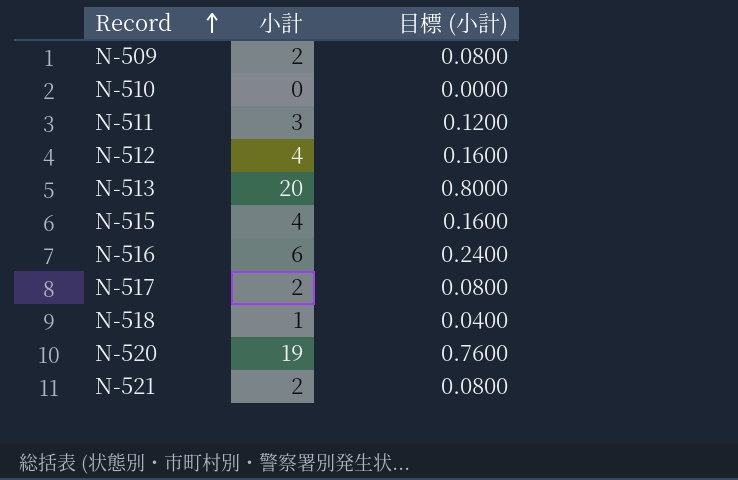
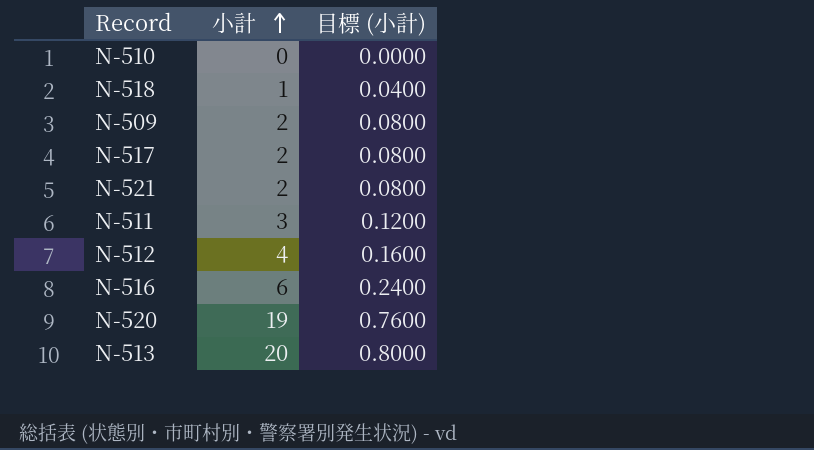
row order: Record ascending -> 小計 ascending
row N-515: 4 | 0.1600 -> none

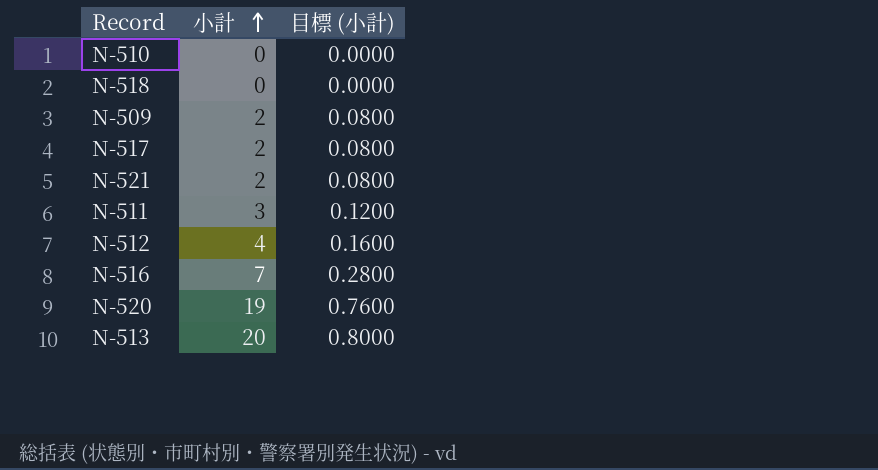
N-518 | 小計: 1 -> 0
N-518 | 目標 (小計): 0.0400 -> 0.0000
N-516 | 小計: 6 -> 7
N-516 | 目標 (小計): 0.2400 -> 0.2800

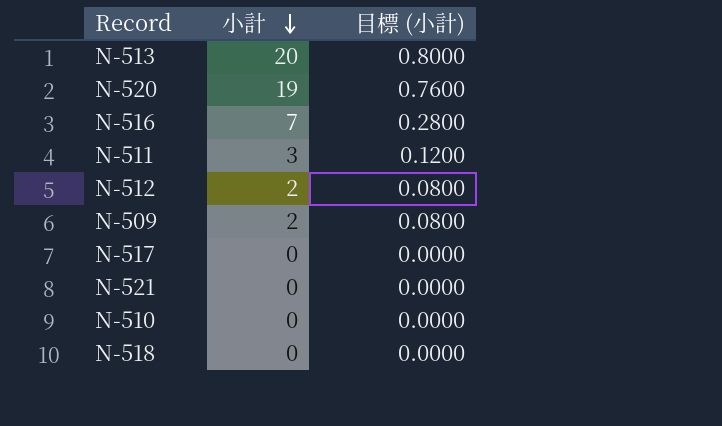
row order: 小計 ascending -> 小計 descending
N-512 | 小計: 4 -> 2
N-512 | 目標 (小計): 0.1600 -> 0.0800
N-517 | 小計: 2 -> 0
N-517 | 目標 (小計): 0.0800 -> 0.0000
N-521 | 小計: 2 -> 0
N-521 | 目標 (小計): 0.0800 -> 0.0000

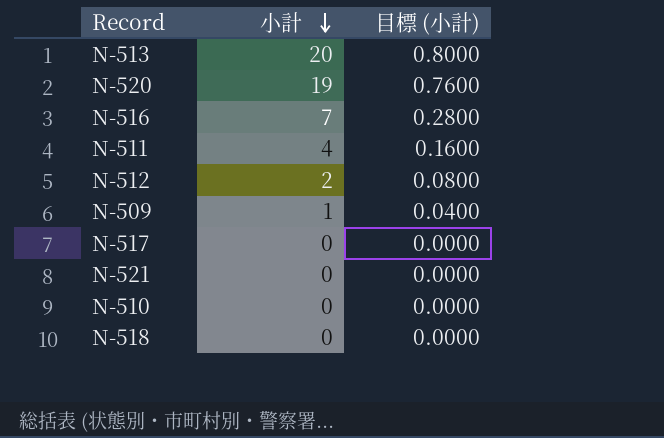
N-511 | 小計: 3 -> 4
N-511 | 目標 (小計): 0.1200 -> 0.1600
N-509 | 小計: 2 -> 1
N-509 | 目標 (小計): 0.0800 -> 0.0400

